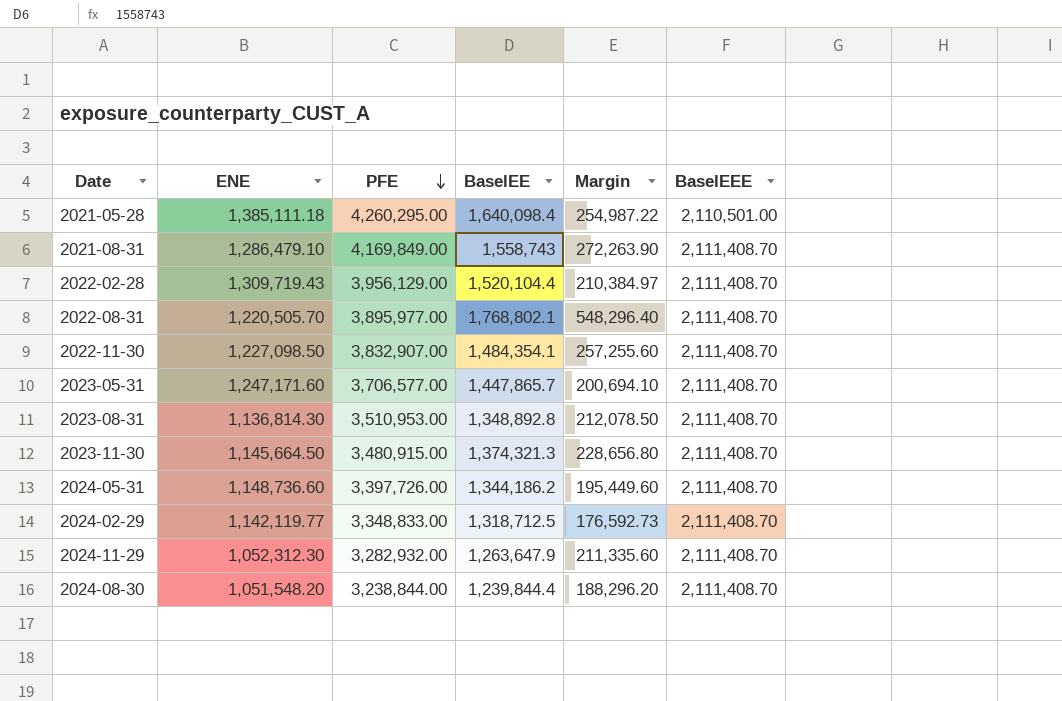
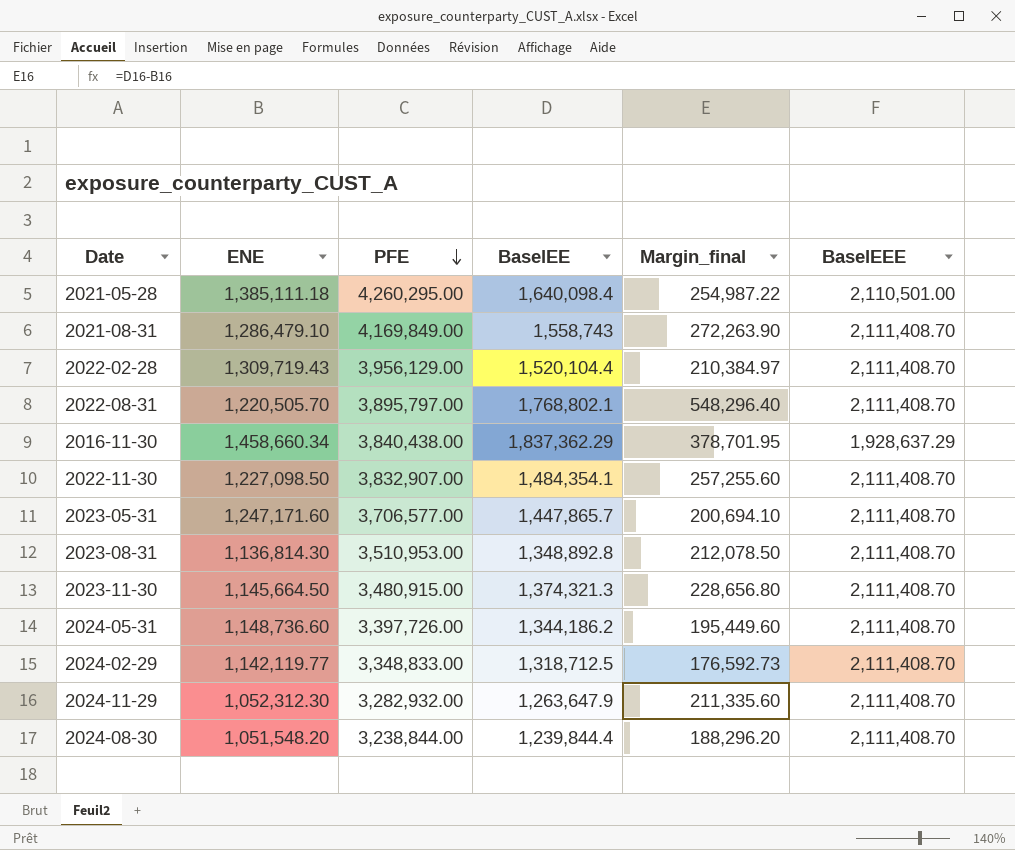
column name: Margin -> Margin_final
2022-08-31 | PFE: 3,895,977.00 -> 3,895,797.00
row 2016-11-30: none -> 1,458,660.34 | 3,840,438.00 | 1,837,362.29 | 378,701.95 | 1,928,637.29

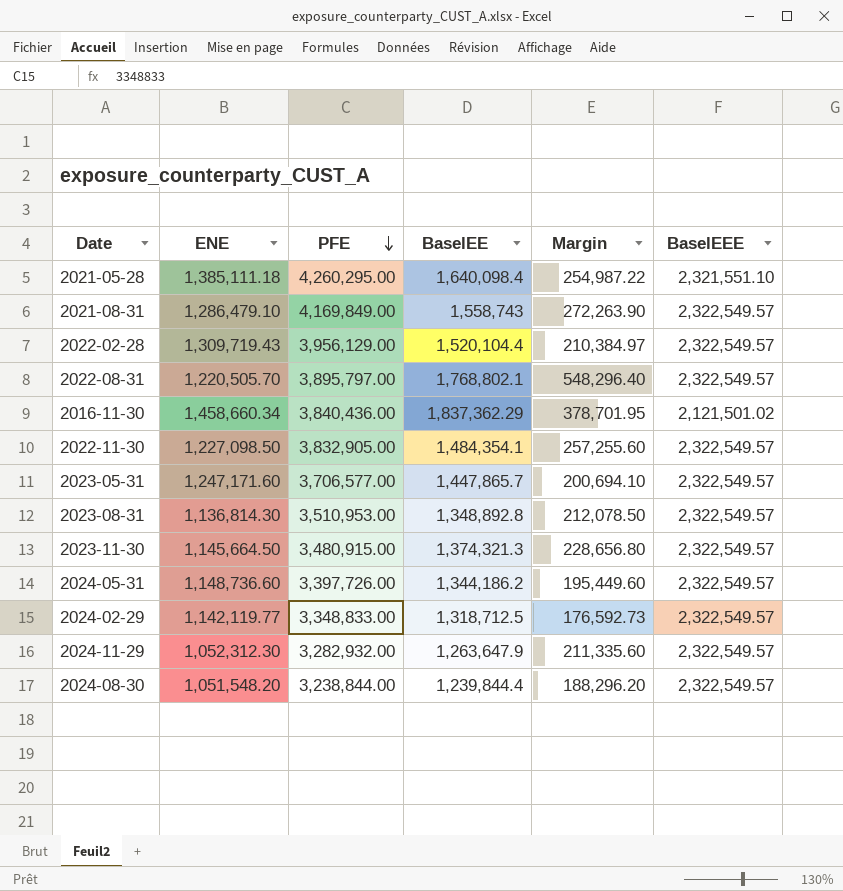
column name: Margin_final -> Margin
2021-05-28 | BaselEEE: 2,110,501.00 -> 2,321,551.10
2021-08-31 | BaselEEE: 2,111,408.70 -> 2,322,549.57
2022-02-28 | BaselEEE: 2,111,408.70 -> 2,322,549.57
2022-08-31 | BaselEEE: 2,111,408.70 -> 2,322,549.57
2016-11-30 | PFE: 3,840,438.00 -> 3,840,436.00
2016-11-30 | BaselEEE: 1,928,637.29 -> 2,121,501.02
2022-11-30 | PFE: 3,832,907.00 -> 3,832,905.00
2022-11-30 | BaselEEE: 2,111,408.70 -> 2,322,549.57
2023-05-31 | BaselEEE: 2,111,408.70 -> 2,322,549.57
2023-08-31 | BaselEEE: 2,111,408.70 -> 2,322,549.57
2023-11-30 | BaselEEE: 2,111,408.70 -> 2,322,549.57
2024-05-31 | BaselEEE: 2,111,408.70 -> 2,322,549.57
2024-02-29 | BaselEEE: 2,111,408.70 -> 2,322,549.57
2024-11-29 | BaselEEE: 2,111,408.70 -> 2,322,549.57
2024-08-30 | BaselEEE: 2,111,408.70 -> 2,322,549.57

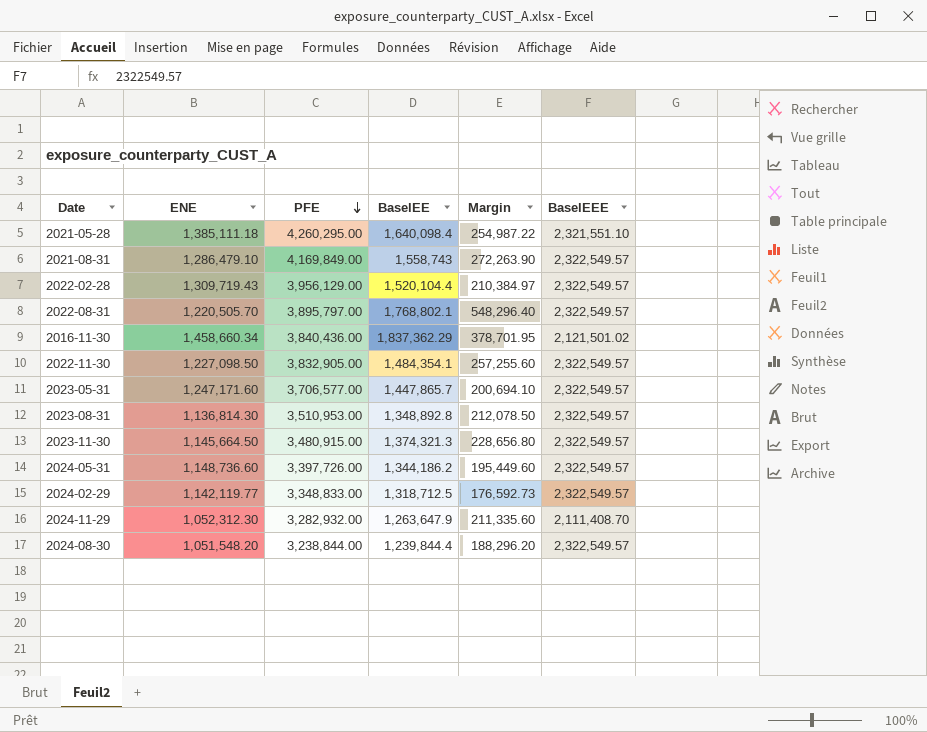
2024-11-29 | BaselEEE: 2,322,549.57 -> 2,111,408.70

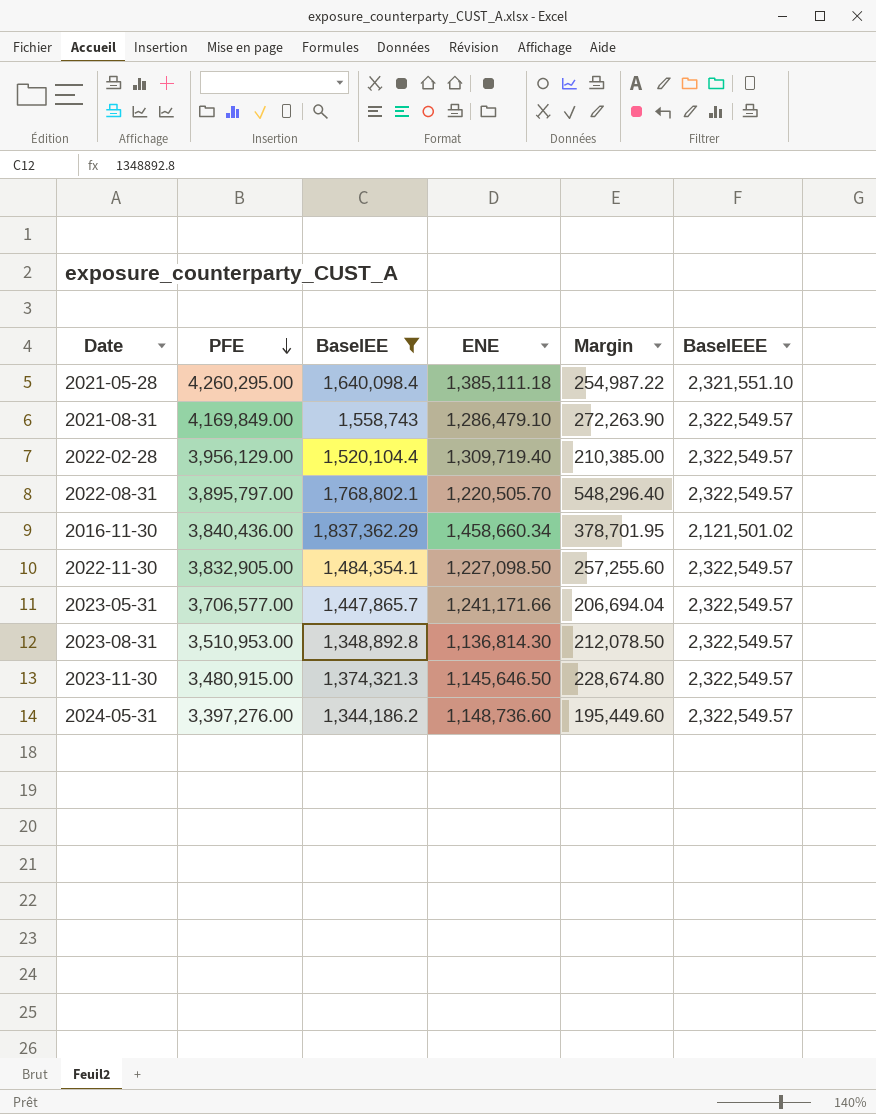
filter: none -> BaselEE >= 1,344,186.2
column ENE | position: 2 -> 4
2022-02-28 | ENE: 1,309,719.43 -> 1,309,719.40
2022-02-28 | Margin: 210,384.97 -> 210,385.00
2023-05-31 | ENE: 1,247,171.60 -> 1,241,171.66
2023-05-31 | Margin: 200,694.10 -> 206,694.04
2023-11-30 | ENE: 1,145,664.50 -> 1,145,646.50
2023-11-30 | Margin: 228,656.80 -> 228,674.80
2024-05-31 | PFE: 3,397,726.00 -> 3,397,276.00

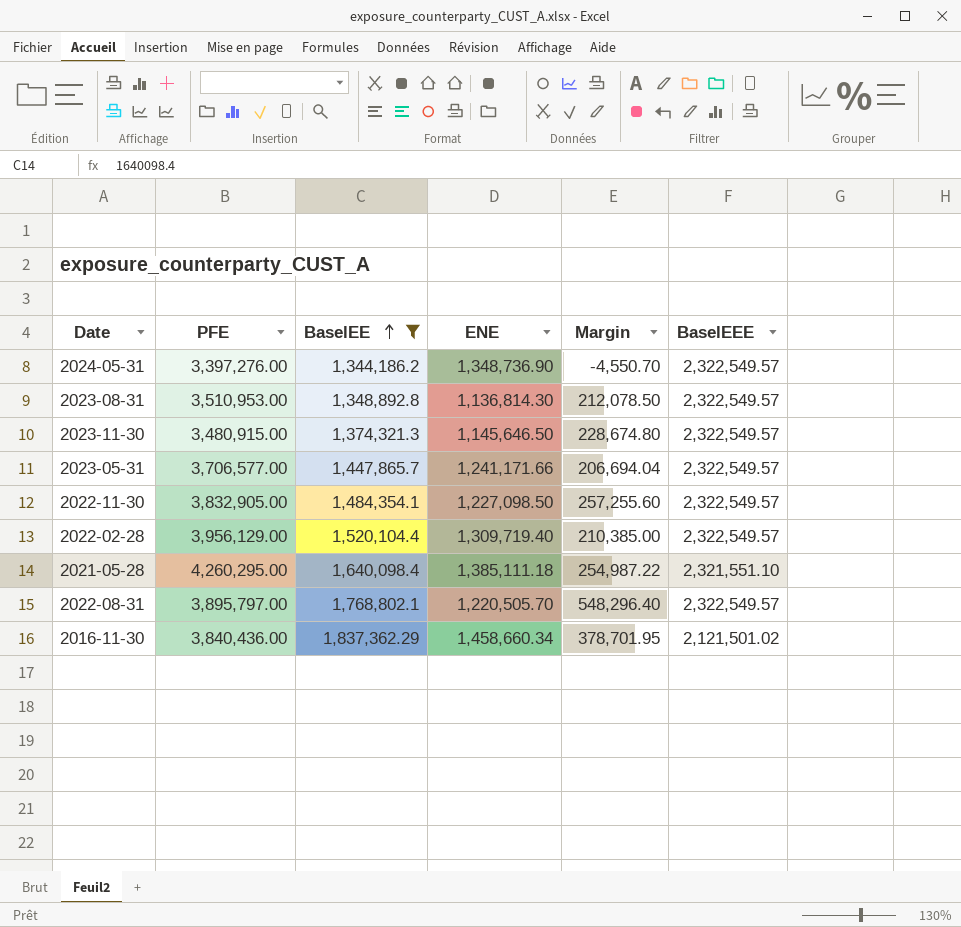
row order: PFE descending -> BaselEE ascending
row 2021-08-31: 4,169,849.00 | 1,558,743 | 1,286,479.10 | 272,263.90 | 2,322,549.57 -> none
2024-05-31 | ENE: 1,148,736.60 -> 1,348,736.90
2024-05-31 | Margin: 195,449.60 -> -4,550.70

